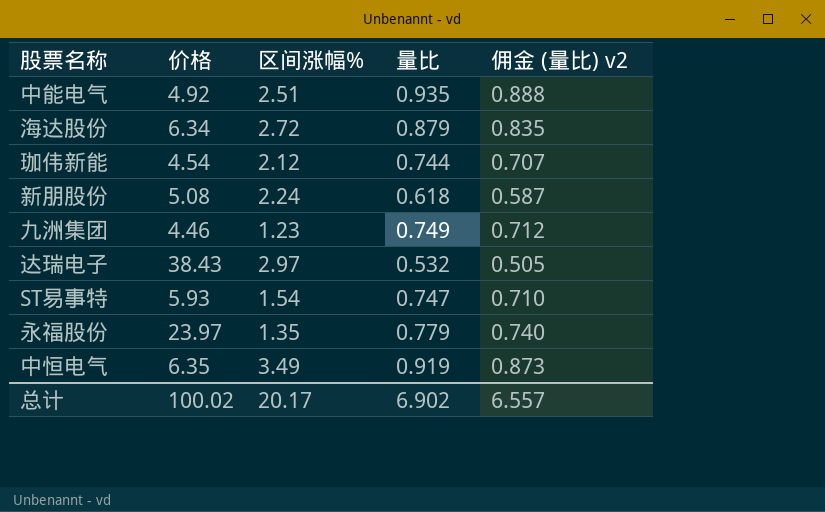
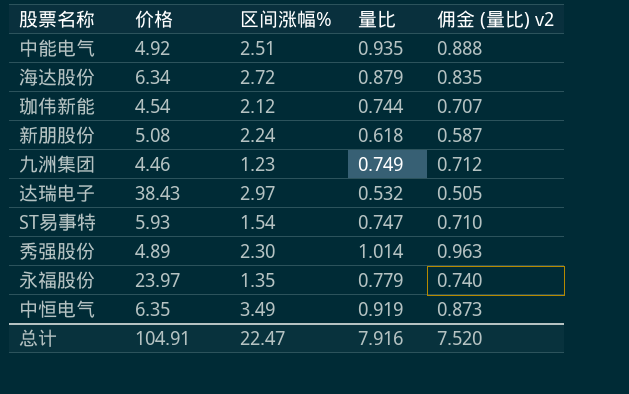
row 秀强股份: none -> 4.89 | 2.30 | 1.014 | 0.963
总计 | 价格: 100.02 -> 104.91
总计 | 区间涨幅%: 20.17 -> 22.47
总计 | 量比: 6.902 -> 7.916
总计 | 佣金 (量比) v2: 6.557 -> 7.520

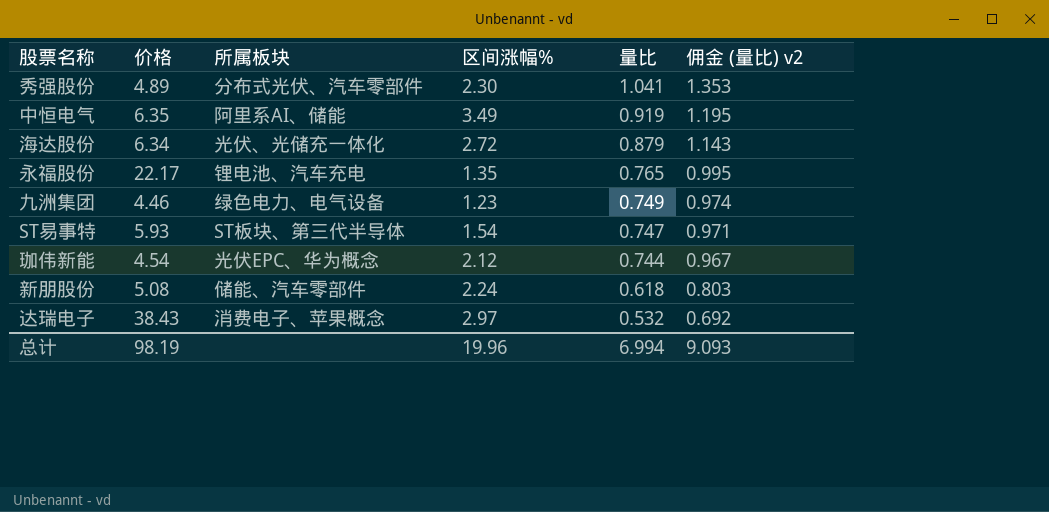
row order: none -> 量比 descending
column 所属板块 | position: none -> 3
column 佣金 (量比) v2 | formula: [量比] * 0.95 -> [量比] * 1.3
row 中能电气: 4.92 | 2.51 | 0.935 | 0.888 -> none
秀强股份 | 量比: 1.014 -> 1.041
永福股份 | 价格: 23.97 -> 22.17
永福股份 | 量比: 0.779 -> 0.765
总计 | 价格: 104.91 -> 98.19
总计 | 区间涨幅%: 22.47 -> 19.96
总计 | 量比: 7.916 -> 6.994
总计 | 佣金 (量比) v2: 7.520 -> 9.093

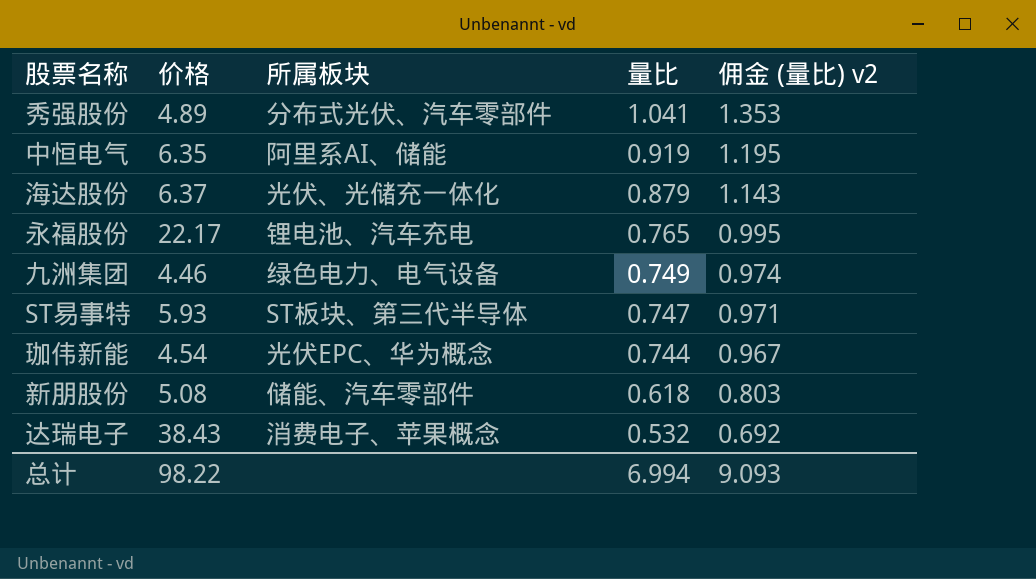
column 区间涨幅% | position: 4 -> none
海达股份 | 价格: 6.34 -> 6.37
总计 | 价格: 98.19 -> 98.22

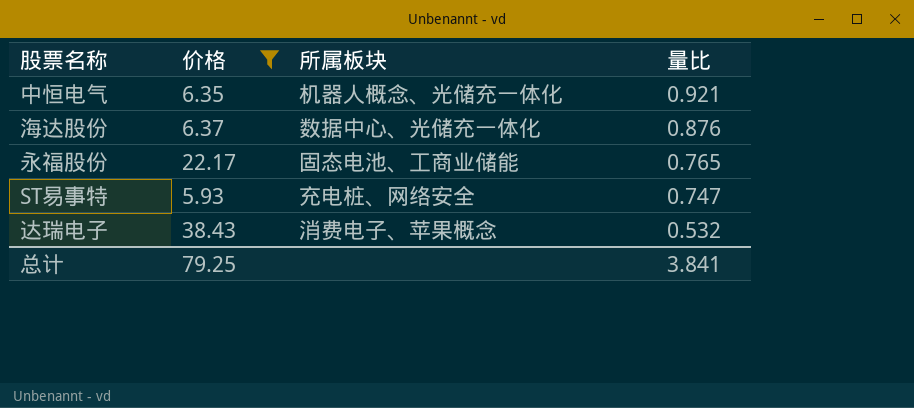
filter: none -> 价格 >= 5.93
column 佣金 (量比) v2 | formula: [量比] * 1.3 -> none
中恒电气 | 所属板块: 阿里系AI、储能 -> 机器人概念、光储充一体化
中恒电气 | 量比: 0.919 -> 0.921
海达股份 | 所属板块: 光伏、光储充一体化 -> 数据中心、光储充一体化
海达股份 | 量比: 0.879 -> 0.876
永福股份 | 所属板块: 锂电池、汽车充电 -> 固态电池、工商业储能
ST易事特 | 所属板块: ST板块、第三代半导体 -> 充电桩、网络安全
总计 | 价格: 98.22 -> 79.25
总计 | 量比: 6.994 -> 3.841

